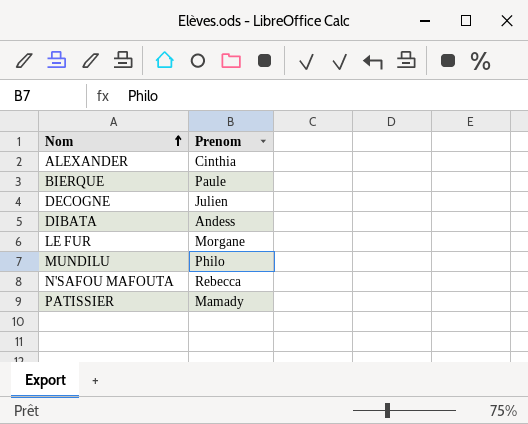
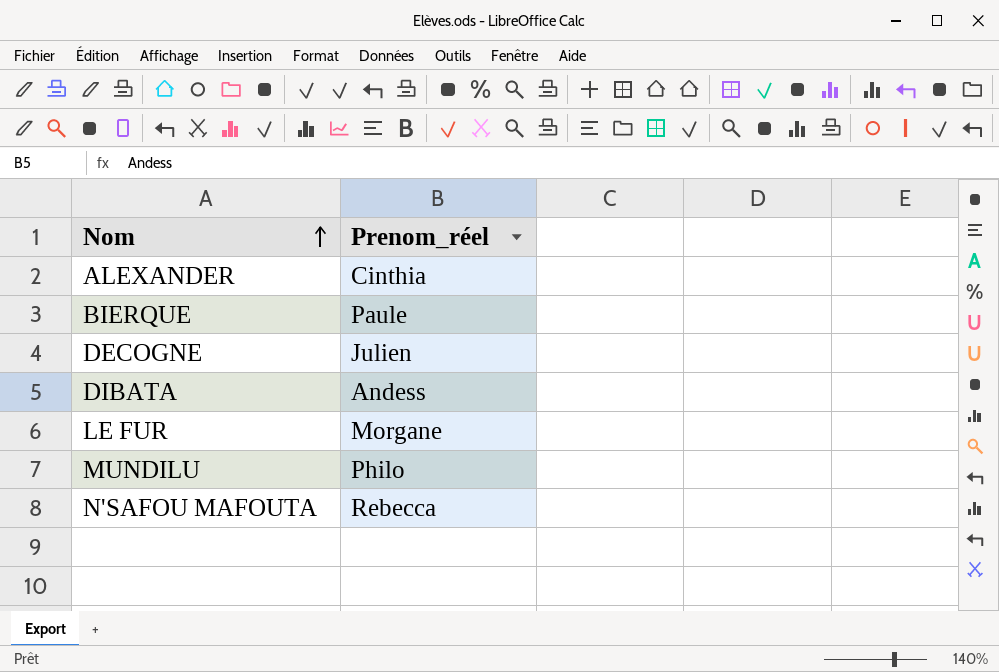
column name: Prenom -> Prenom_réel
row PATISSIER: Mamady -> none

